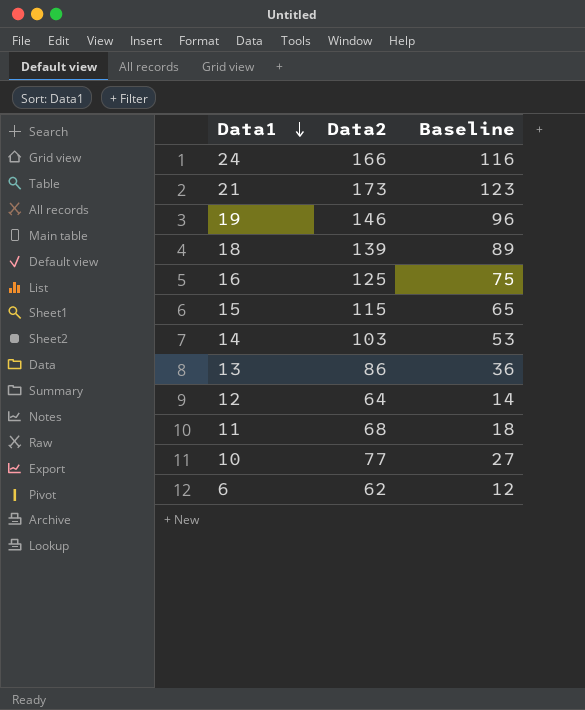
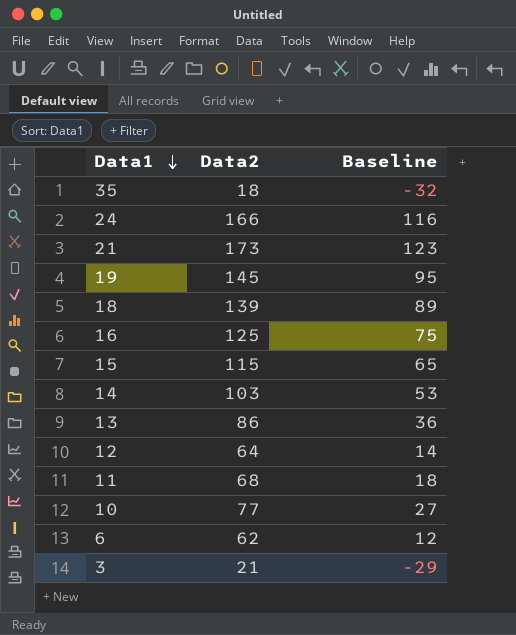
row 35: none -> 18 | -32
19 | Data2: 146 -> 145
19 | Baseline: 96 -> 95
row 3: none -> 21 | -29

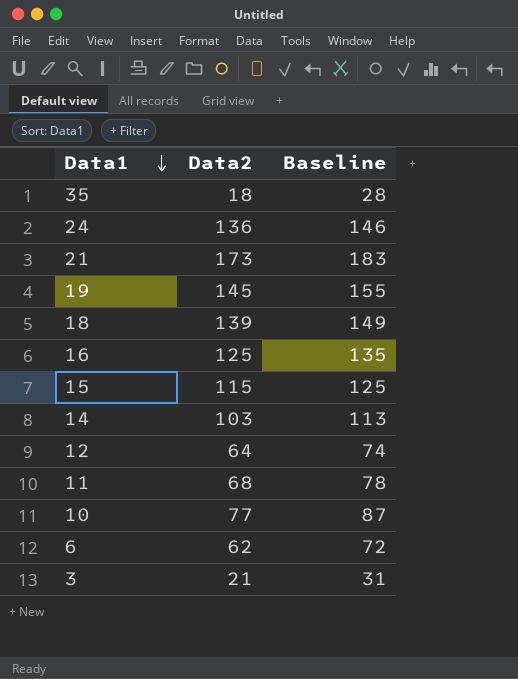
column Baseline | formula: [Data2] - 50 -> [Data2] + 10
row 13: 86 | 36 -> none
24 | Data2: 166 -> 136

